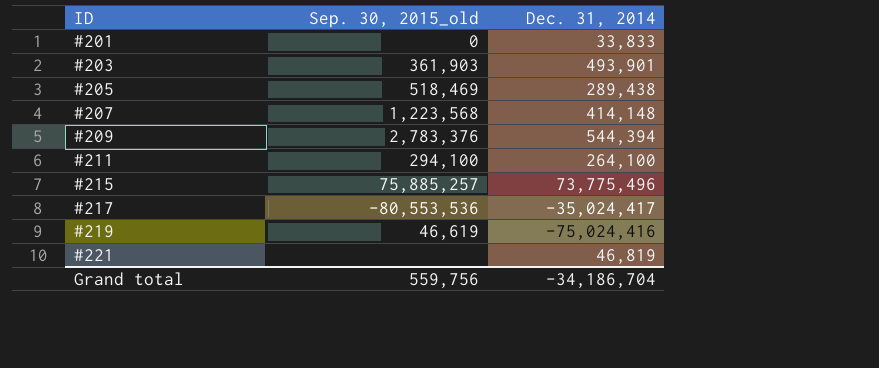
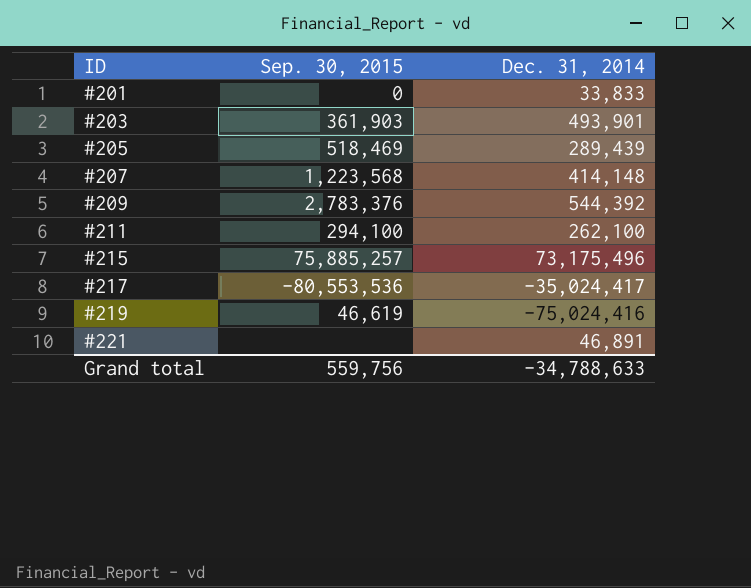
column name: Sep. 30, 2015_old -> Sep. 30, 2015
#205 | Dec. 31, 2014: 289,438 -> 289,439
#209 | Dec. 31, 2014: 544,394 -> 544,392
#211 | Dec. 31, 2014: 264,100 -> 262,100
#215 | Dec. 31, 2014: 73,775,496 -> 73,175,496
#221 | Dec. 31, 2014: 46,819 -> 46,891
Grand total | Dec. 31, 2014: -34,186,704 -> -34,788,633

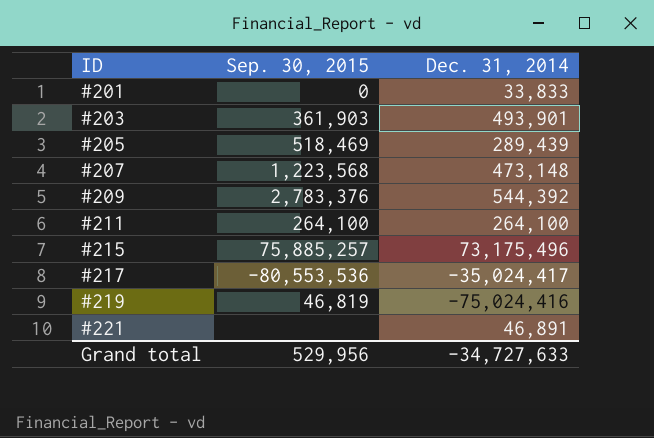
#207 | Dec. 31, 2014: 414,148 -> 473,148
#211 | Sep. 30, 2015: 294,100 -> 264,100
#211 | Dec. 31, 2014: 262,100 -> 264,100
#219 | Sep. 30, 2015: 46,619 -> 46,819
Grand total | Sep. 30, 2015: 559,756 -> 529,956
Grand total | Dec. 31, 2014: -34,788,633 -> -34,727,633

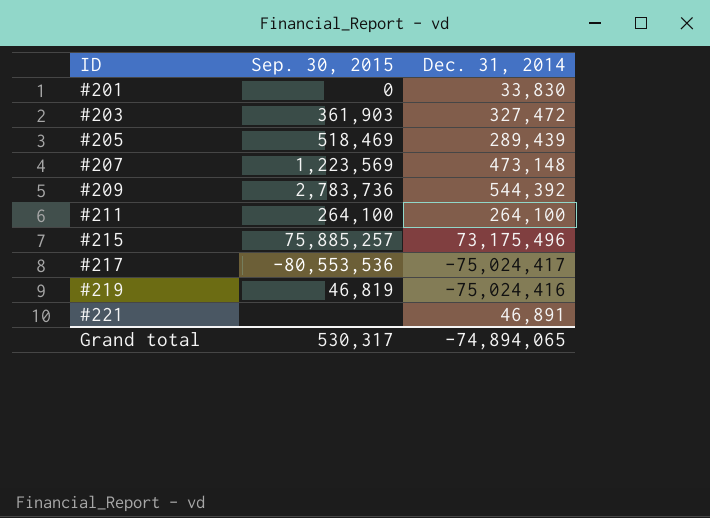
#201 | Dec. 31, 2014: 33,833 -> 33,830
#203 | Dec. 31, 2014: 493,901 -> 327,472
#207 | Sep. 30, 2015: 1,223,568 -> 1,223,569
#209 | Sep. 30, 2015: 2,783,376 -> 2,783,736
#217 | Dec. 31, 2014: -35,024,417 -> -75,024,417
Grand total | Sep. 30, 2015: 529,956 -> 530,317
Grand total | Dec. 31, 2014: -34,727,633 -> -74,894,065

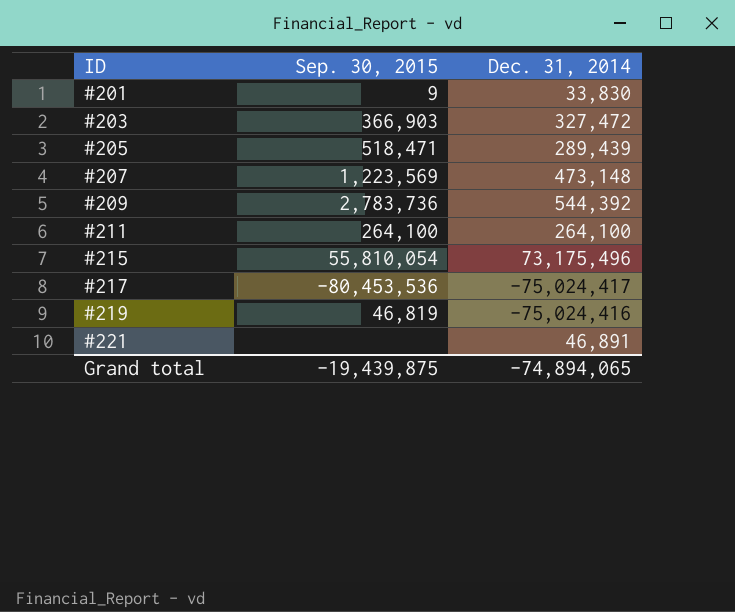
#201 | Sep. 30, 2015: 0 -> 9
#203 | Sep. 30, 2015: 361,903 -> 366,903
#205 | Sep. 30, 2015: 518,469 -> 518,471
#215 | Sep. 30, 2015: 75,885,257 -> 55,810,054
#217 | Sep. 30, 2015: -80,553,536 -> -80,453,536
Grand total | Sep. 30, 2015: 530,317 -> -19,439,875

